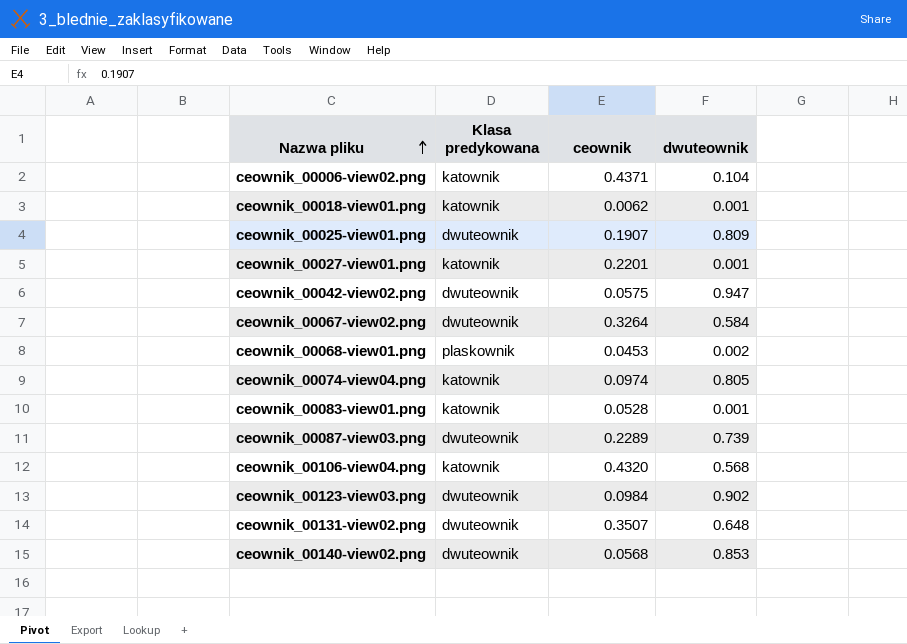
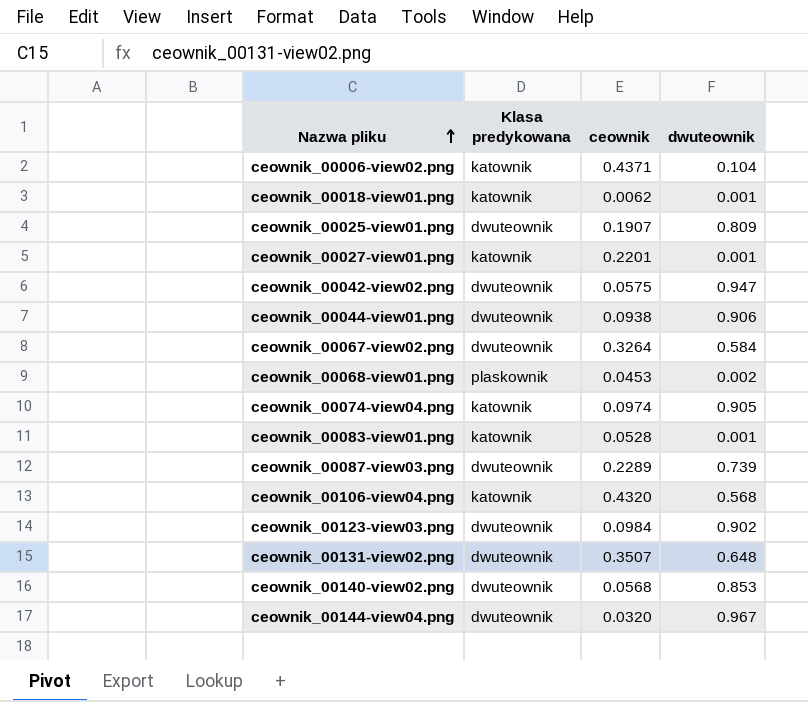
row ceownik_00044-view01.png: none -> dwuteownik | 0.0938 | 0.906
ceownik_00074-view04.png | dwuteownik: 0.805 -> 0.905
row ceownik_00144-view04.png: none -> dwuteownik | 0.0320 | 0.967

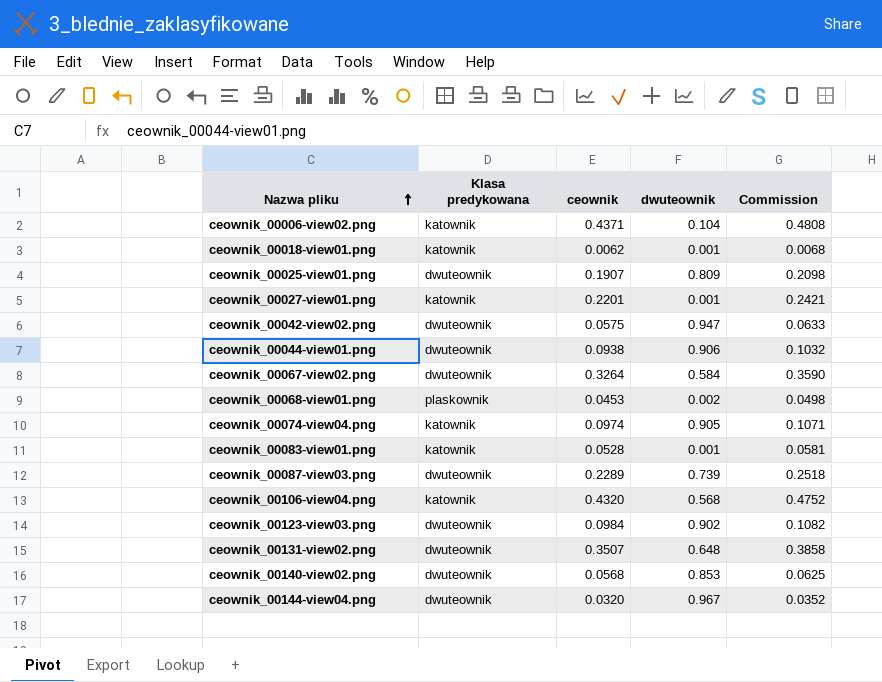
column Commission | formula: none -> [ceownik] * 1.1

